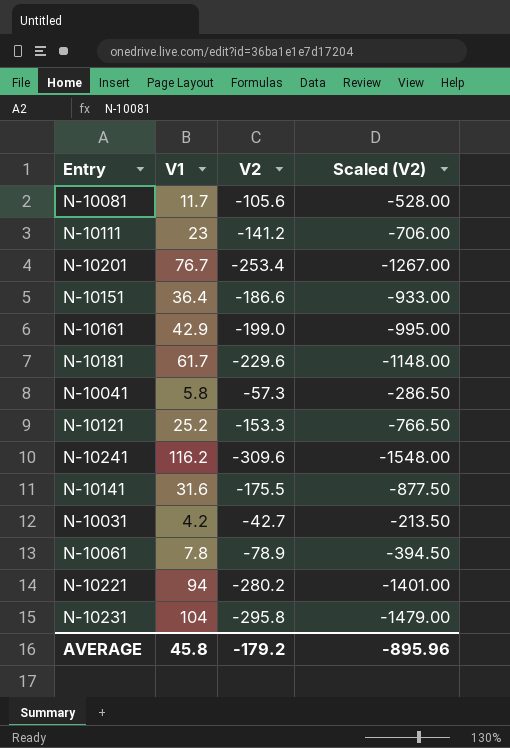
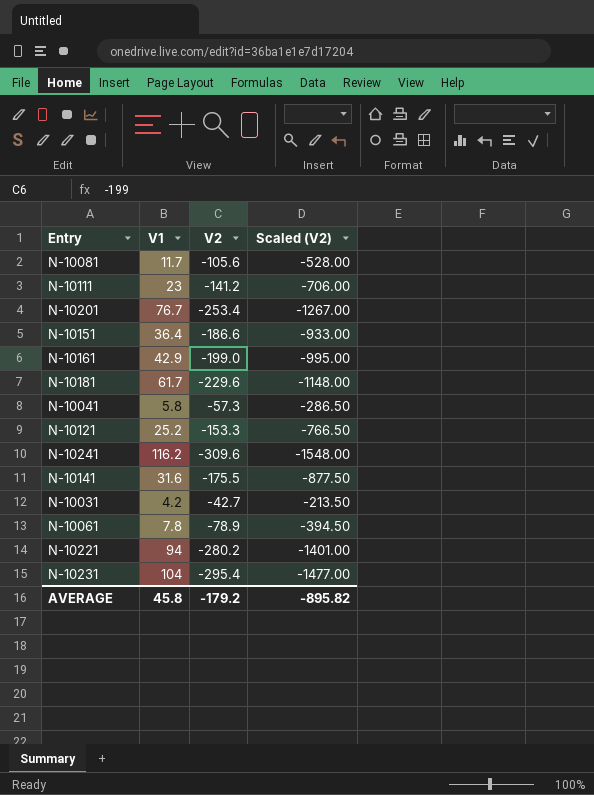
N-10231 | V2: -295.8 -> -295.4
N-10231 | Scaled (V2): -1479.00 -> -1477.00
AVERAGE | Scaled (V2): -895.96 -> -895.82

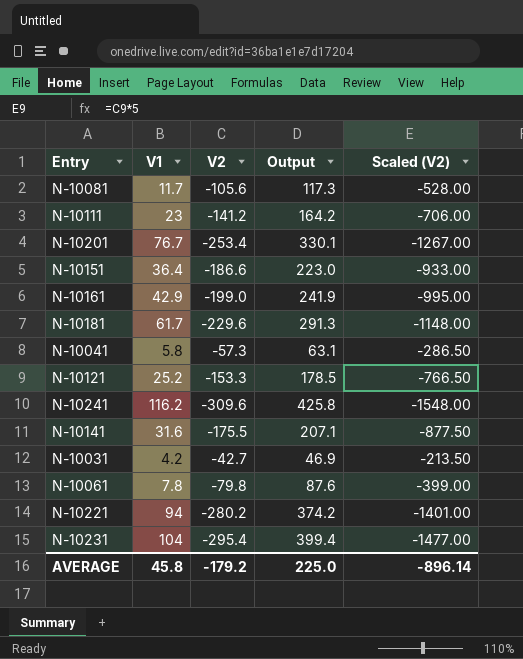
column Output | formula: none -> [V1] - [V2]
N-10061 | V2: -78.9 -> -79.8
N-10061 | Scaled (V2): -394.50 -> -399.00
AVERAGE | Scaled (V2): -895.82 -> -896.14

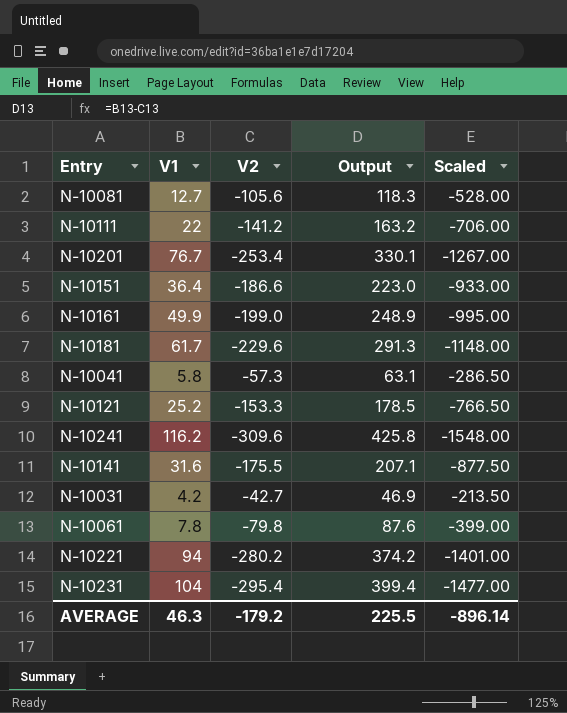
column name: Scaled (V2) -> Scaled
N-10081 | V1: 11.7 -> 12.7
N-10081 | Output: 117.3 -> 118.3
N-10111 | V1: 23 -> 22
N-10111 | Output: 164.2 -> 163.2
N-10161 | V1: 42.9 -> 49.9
N-10161 | Output: 241.9 -> 248.9
AVERAGE | V1: 45.8 -> 46.3
AVERAGE | Output: 225.0 -> 225.5

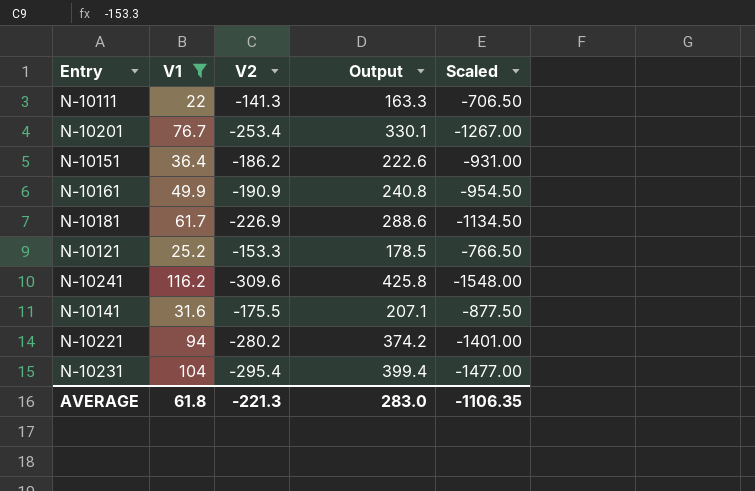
filter: none -> V1 >= 22
N-10111 | V2: -141.2 -> -141.3
N-10111 | Output: 163.2 -> 163.3
N-10111 | Scaled: -706.00 -> -706.50
N-10151 | V2: -186.6 -> -186.2
N-10151 | Output: 223.0 -> 222.6
N-10151 | Scaled: -933.00 -> -931.00
N-10161 | V2: -199.0 -> -190.9
N-10161 | Output: 248.9 -> 240.8
N-10161 | Scaled: -995.00 -> -954.50
N-10181 | V2: -229.6 -> -226.9
N-10181 | Output: 291.3 -> 288.6
N-10181 | Scaled: -1148.00 -> -1134.50
AVERAGE | V1: 46.3 -> 61.8
AVERAGE | V2: -179.2 -> -221.3
AVERAGE | Output: 225.5 -> 283.0
AVERAGE | Scaled: -896.14 -> -1106.35

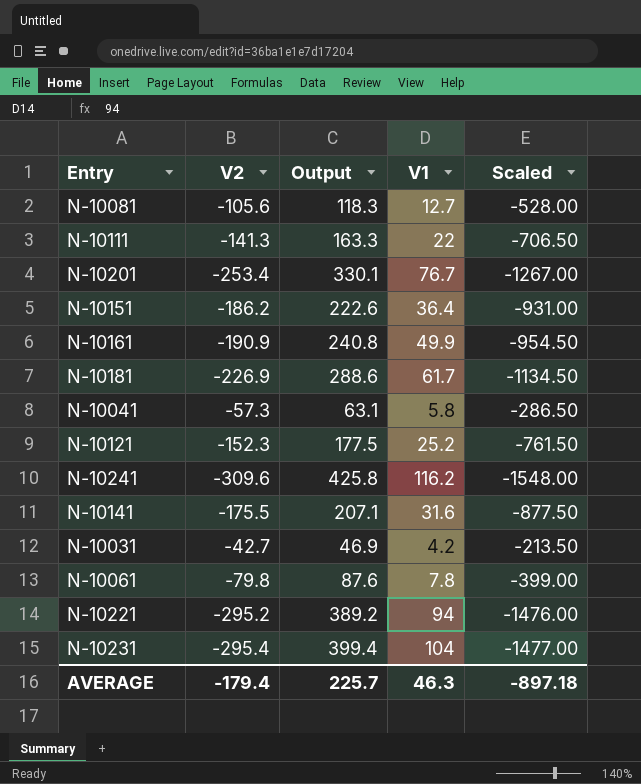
filter: V1 >= 22 -> none
column V1 | position: 2 -> 4
N-10121 | V2: -153.3 -> -152.3
N-10121 | Output: 178.5 -> 177.5
N-10121 | Scaled: -766.50 -> -761.50
N-10221 | V2: -280.2 -> -295.2
N-10221 | Output: 374.2 -> 389.2
N-10221 | Scaled: -1401.00 -> -1476.00
AVERAGE | V2: -221.3 -> -179.4
AVERAGE | Output: 283.0 -> 225.7
AVERAGE | V1: 61.8 -> 46.3
AVERAGE | Scaled: -1106.35 -> -897.18

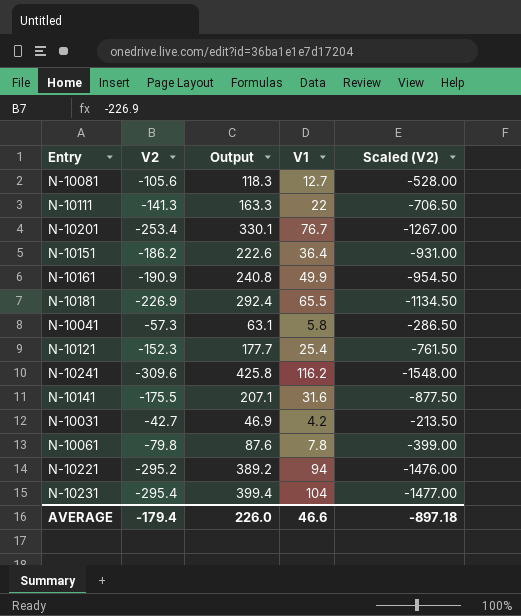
column name: Scaled -> Scaled (V2)
N-10181 | Output: 288.6 -> 292.4
N-10181 | V1: 61.7 -> 65.5
N-10121 | Output: 177.5 -> 177.7
N-10121 | V1: 25.2 -> 25.4
AVERAGE | Output: 225.7 -> 226.0
AVERAGE | V1: 46.3 -> 46.6

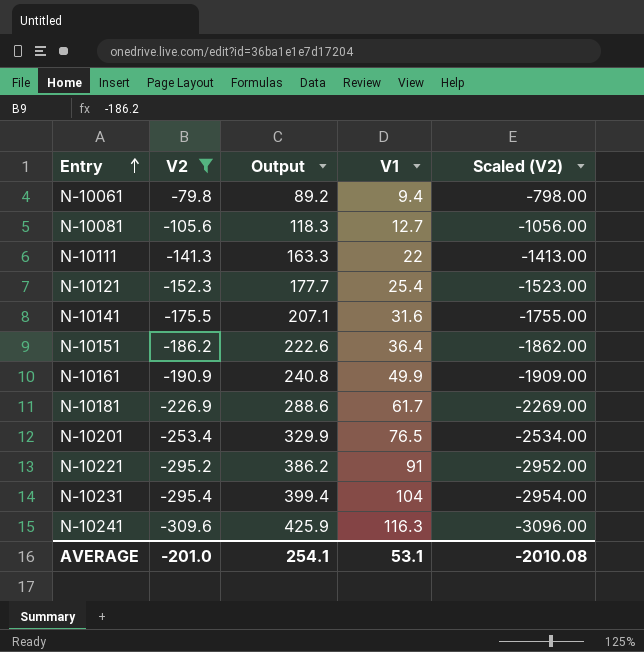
filter: none -> V2 <= -79.8
row order: none -> Entry ascending
column Scaled (V2) | formula: [V2] * 5 -> [V2] * 10
N-10061 | Output: 87.6 -> 89.2
N-10061 | V1: 7.8 -> 9.4
N-10181 | Output: 292.4 -> 288.6
N-10181 | V1: 65.5 -> 61.7
N-10201 | Output: 330.1 -> 329.9
N-10201 | V1: 76.7 -> 76.5
N-10221 | Output: 389.2 -> 386.2
N-10221 | V1: 94 -> 91
N-10241 | Output: 425.8 -> 425.9
N-10241 | V1: 116.2 -> 116.3
AVERAGE | V2: -179.4 -> -201.0
AVERAGE | Output: 226.0 -> 254.1
AVERAGE | V1: 46.6 -> 53.1
AVERAGE | Scaled (V2): -897.18 -> -2010.08

